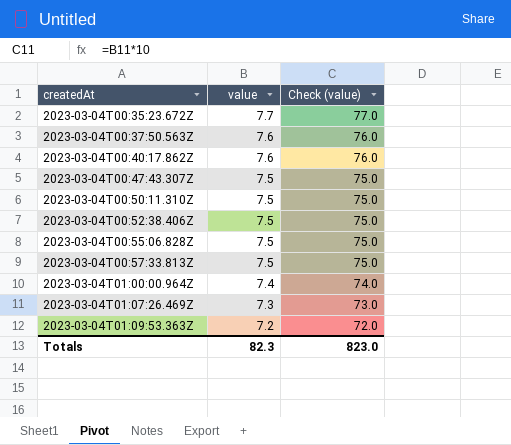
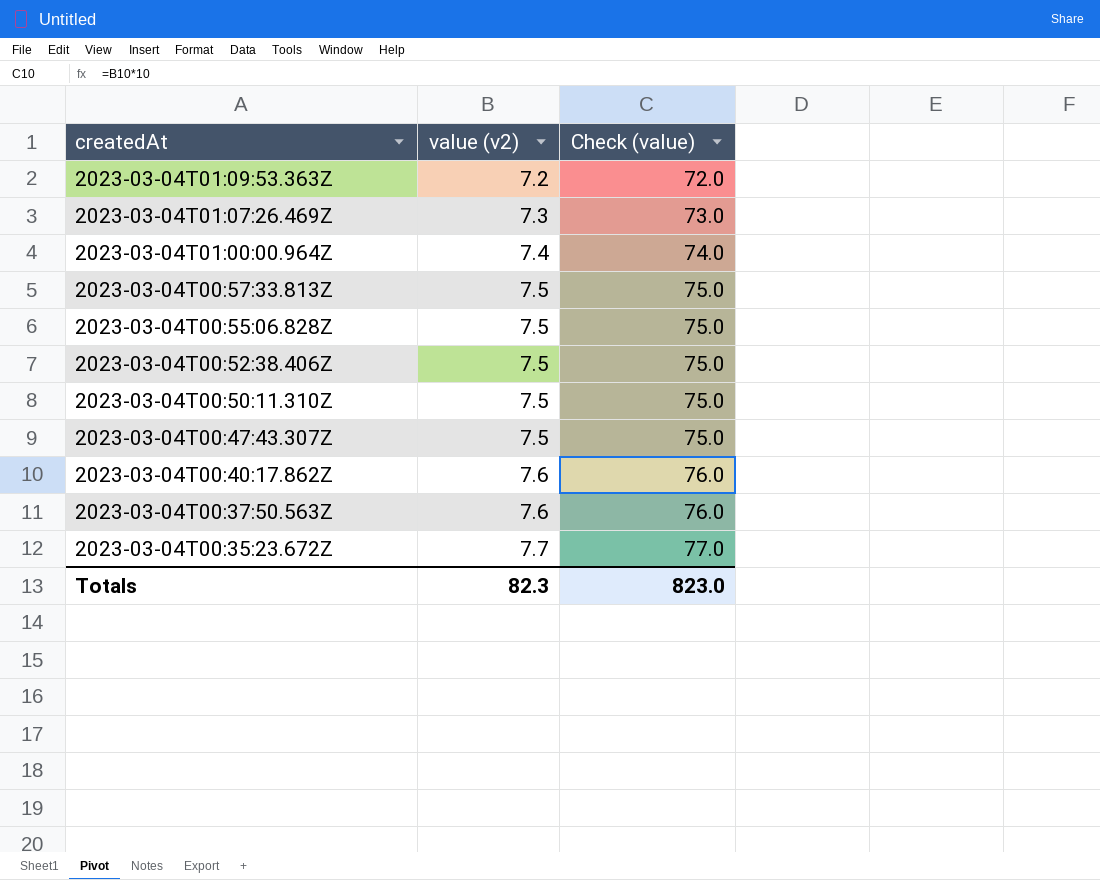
row order: createdAt ascending -> createdAt descending
column name: value -> value (v2)

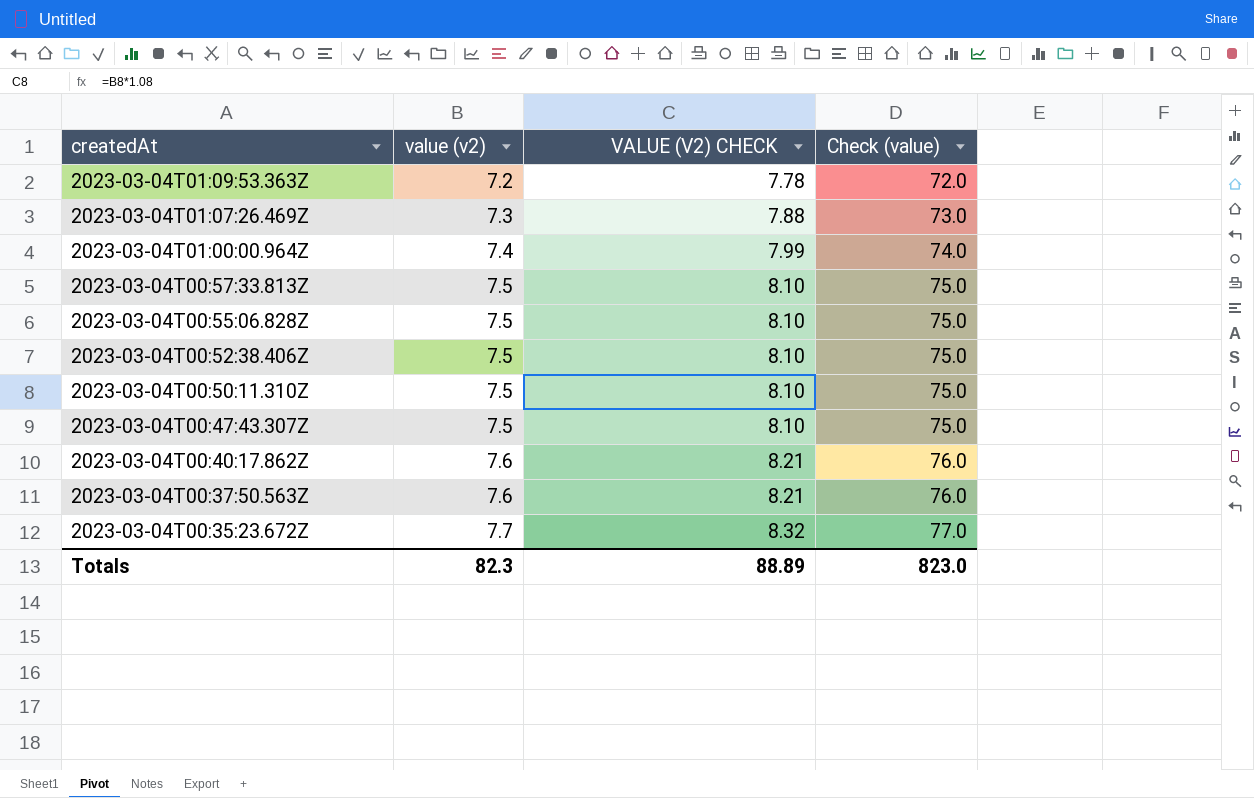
column VALUE (V2) CHECK | formula: none -> [value (v2)] * 1.08

